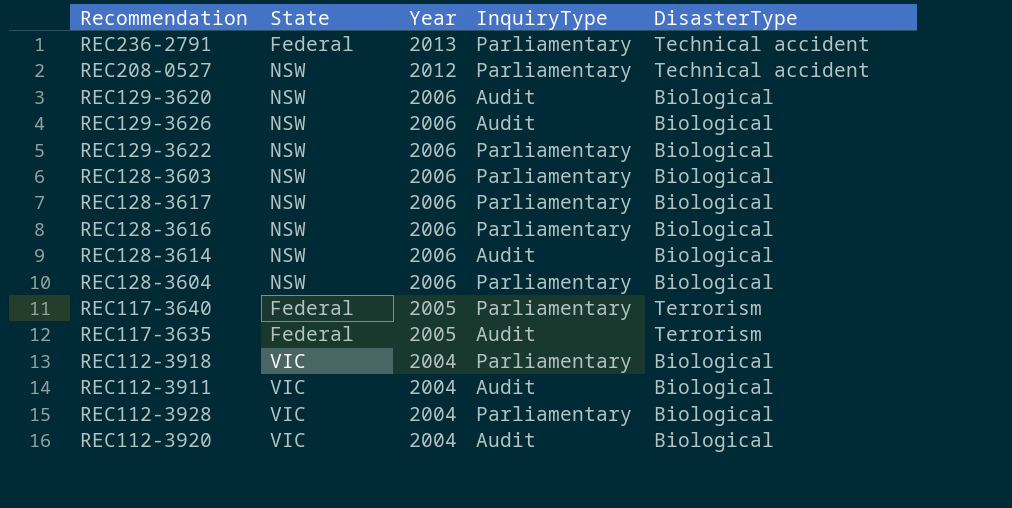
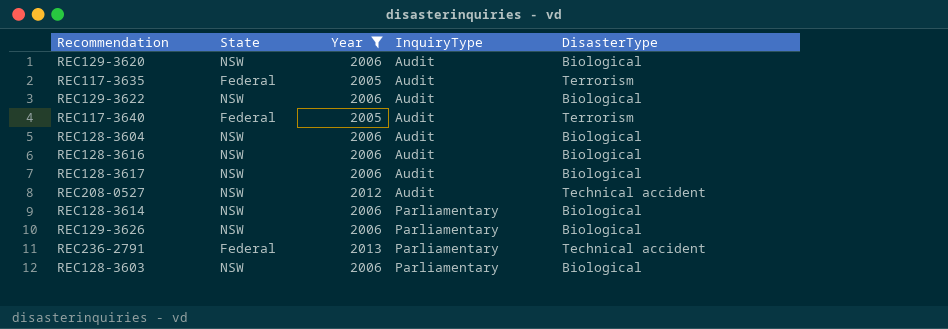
filter: none -> Year != 2004
row order: Year descending -> InquiryType ascending
REC129-3622 | InquiryType: Parliamentary -> Audit
REC117-3640 | InquiryType: Parliamentary -> Audit
REC128-3604 | InquiryType: Parliamentary -> Audit
REC128-3616 | InquiryType: Parliamentary -> Audit
REC128-3617 | InquiryType: Parliamentary -> Audit
REC208-0527 | InquiryType: Parliamentary -> Audit
REC128-3614 | InquiryType: Audit -> Parliamentary
REC129-3626 | InquiryType: Audit -> Parliamentary

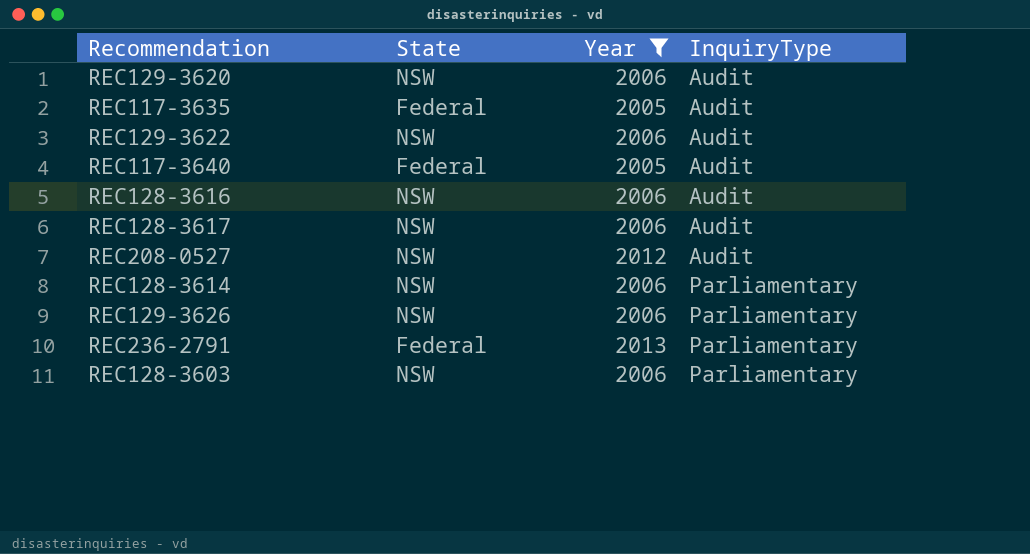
column DisasterType | position: 5 -> none
row REC128-3604: NSW | 2006 | Audit | Biological -> none

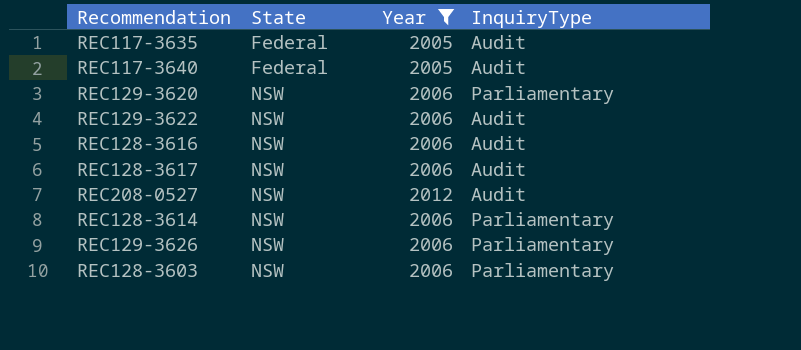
row order: InquiryType ascending -> State ascending
row REC236-2791: Federal | 2013 | Parliamentary -> none
REC129-3620 | InquiryType: Audit -> Parliamentary

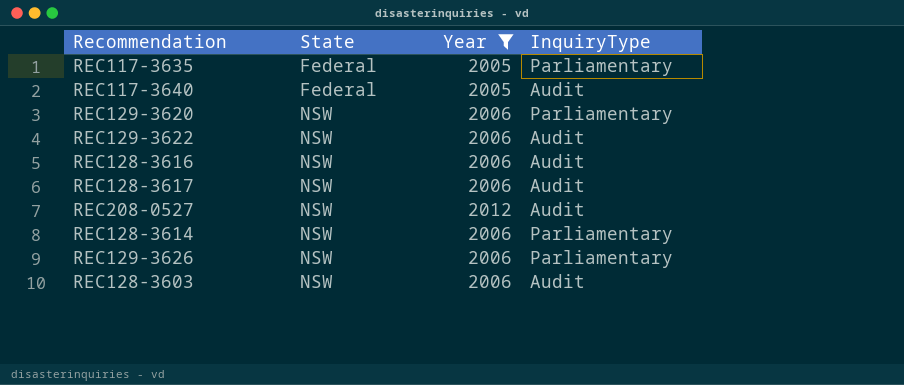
REC117-3635 | InquiryType: Audit -> Parliamentary
REC128-3603 | InquiryType: Parliamentary -> Audit

